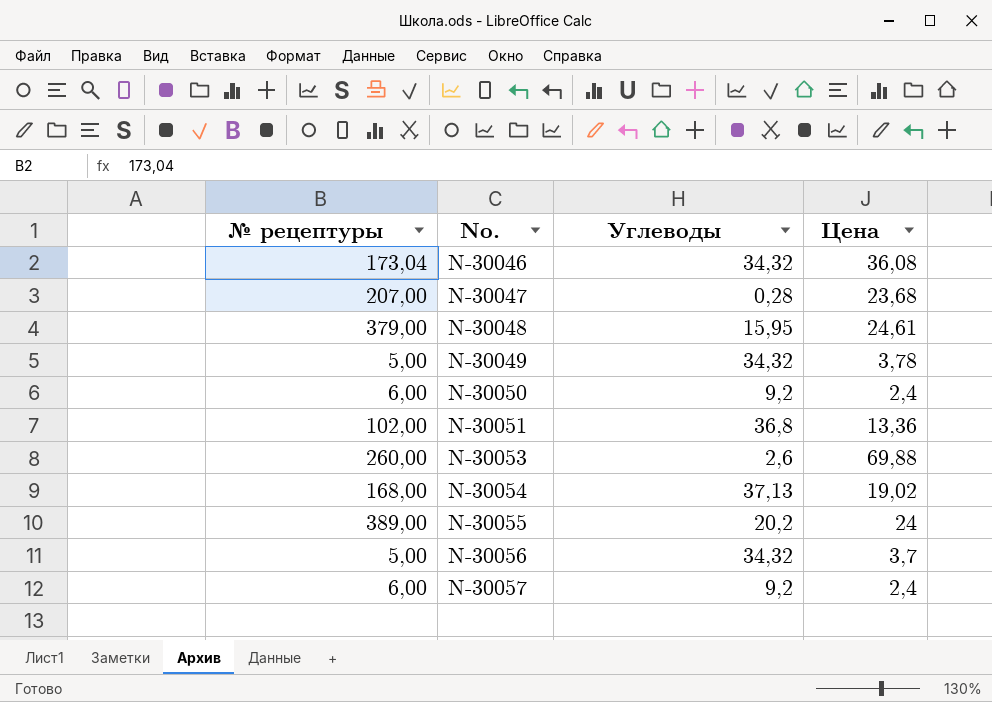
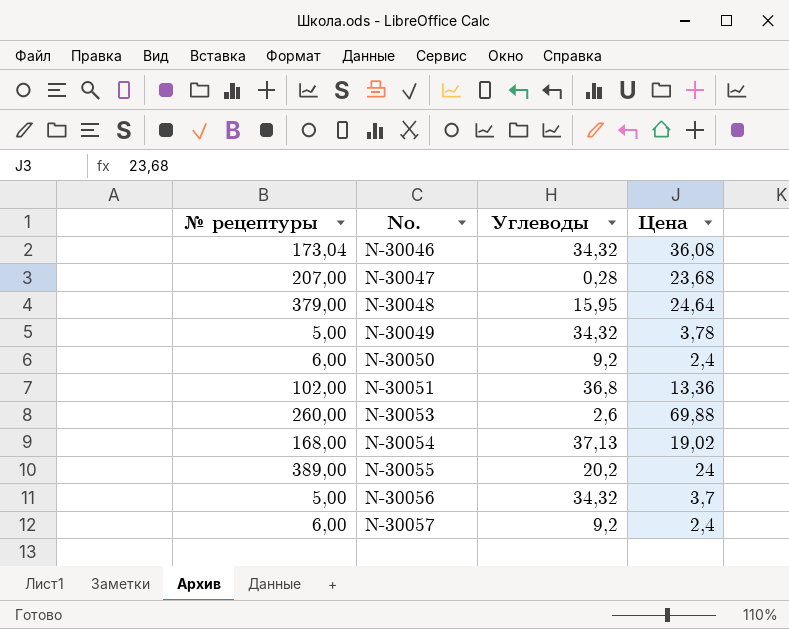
N-30048 | Цена: 24,61 -> 24,64

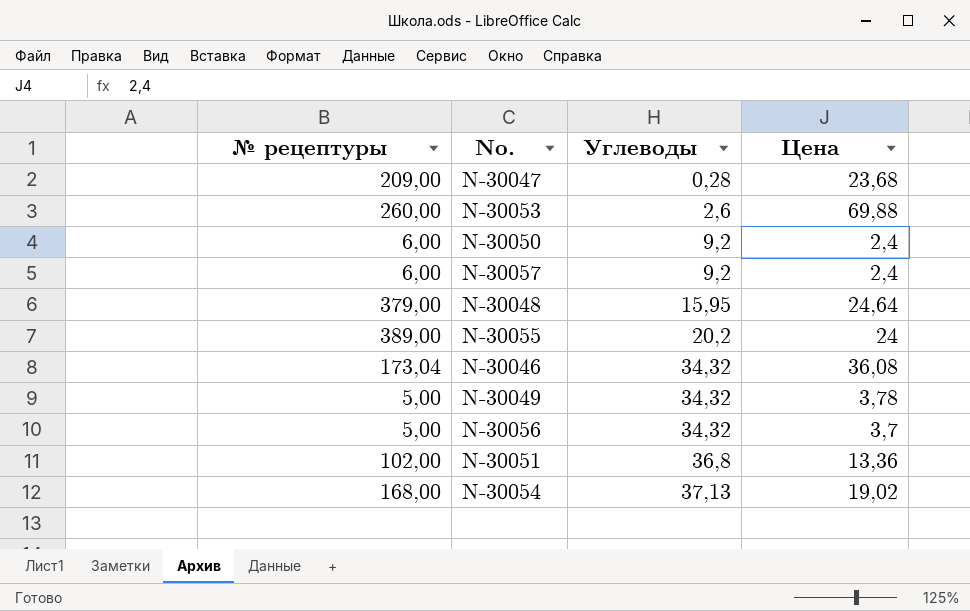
row order: No. ascending -> Углеводы ascending
N-30047 | № рецептуры: 207,00 -> 209,00

